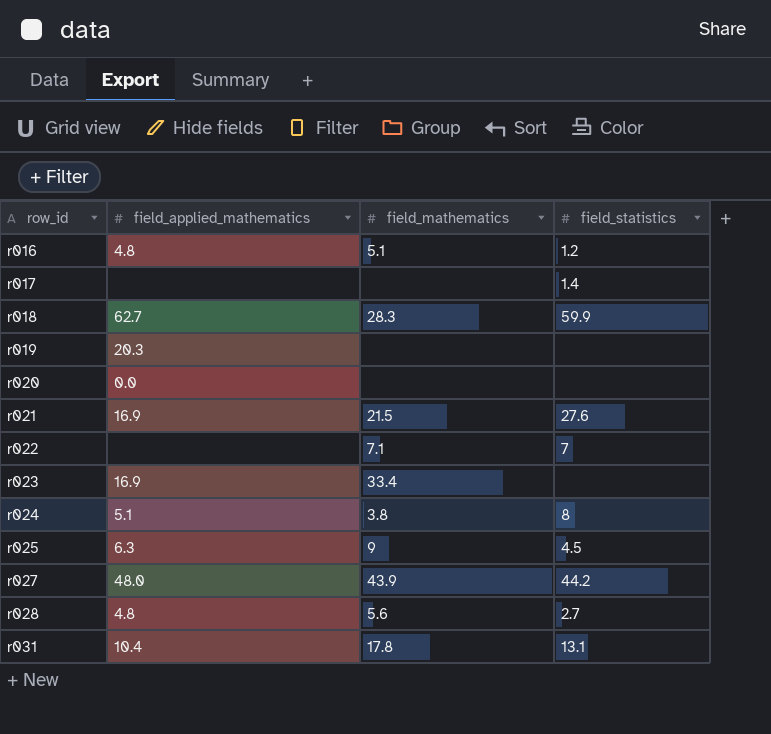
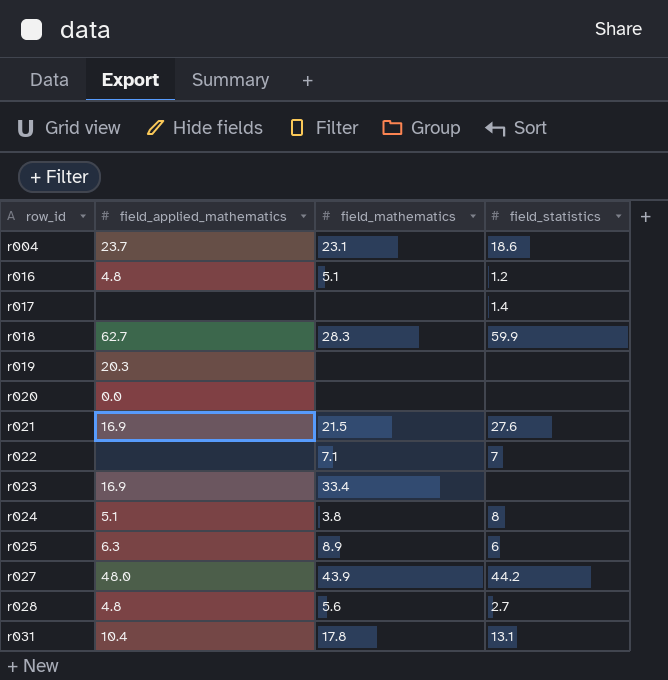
row r004: none -> 23.7 | 23.1 | 18.6
r025 | field_mathematics: 9 -> 8.9
r025 | field_statistics: 4.5 -> 6

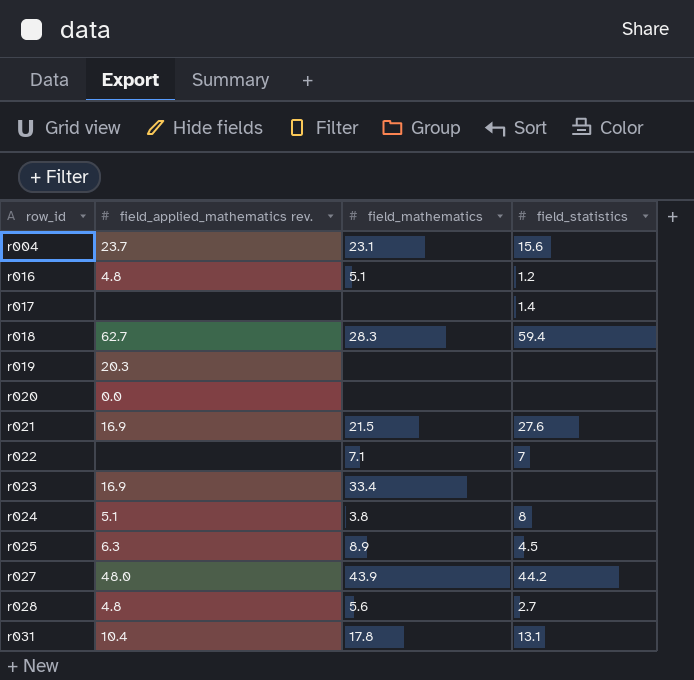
column name: field_applied_mathematics -> field_applied_mathematics rev.
r004 | field_statistics: 18.6 -> 15.6
r018 | field_statistics: 59.9 -> 59.4
r025 | field_statistics: 6 -> 4.5

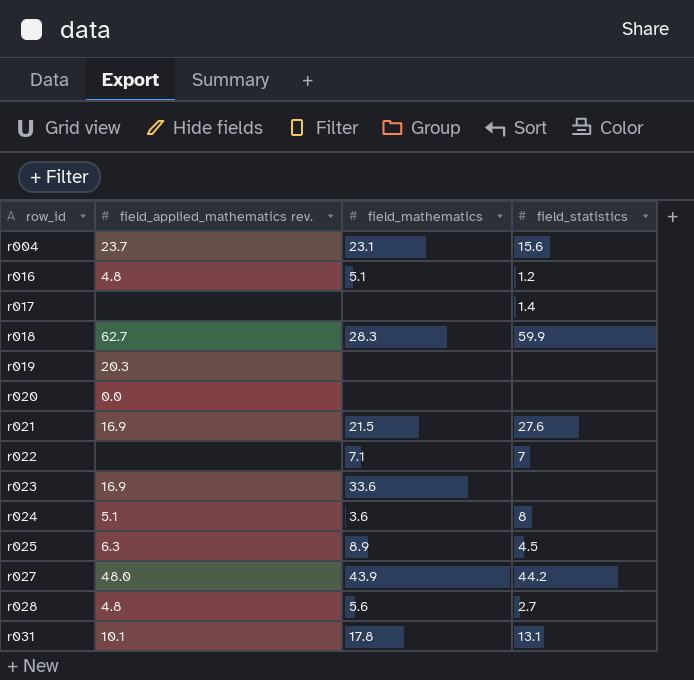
r018 | field_statistics: 59.4 -> 59.9
r023 | field_mathematics: 33.4 -> 33.6
r024 | field_mathematics: 3.8 -> 3.6
r031 | field_applied_mathematics rev.: 10.4 -> 10.1

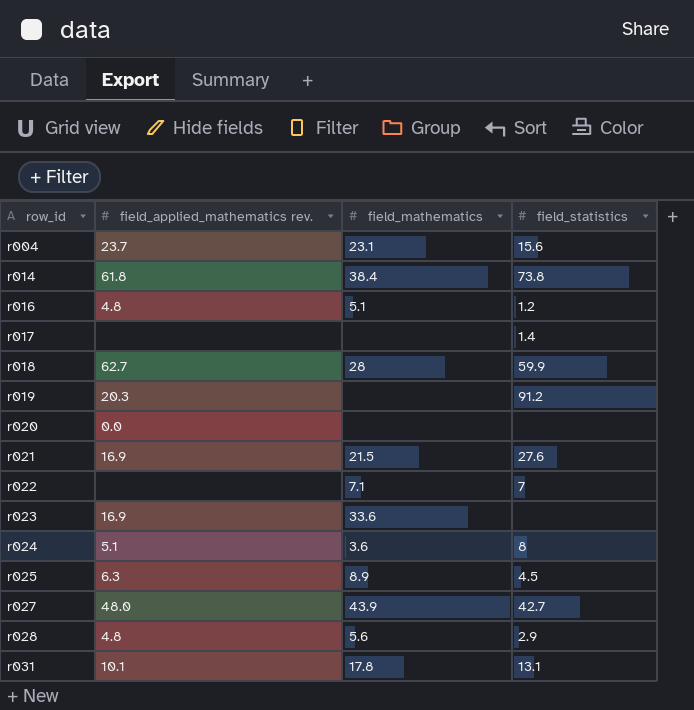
row r014: none -> 61.8 | 38.4 | 73.8
r018 | field_mathematics: 28.3 -> 28
r019 | field_statistics: none -> 91.2
r027 | field_statistics: 44.2 -> 42.7
r028 | field_statistics: 2.7 -> 2.9

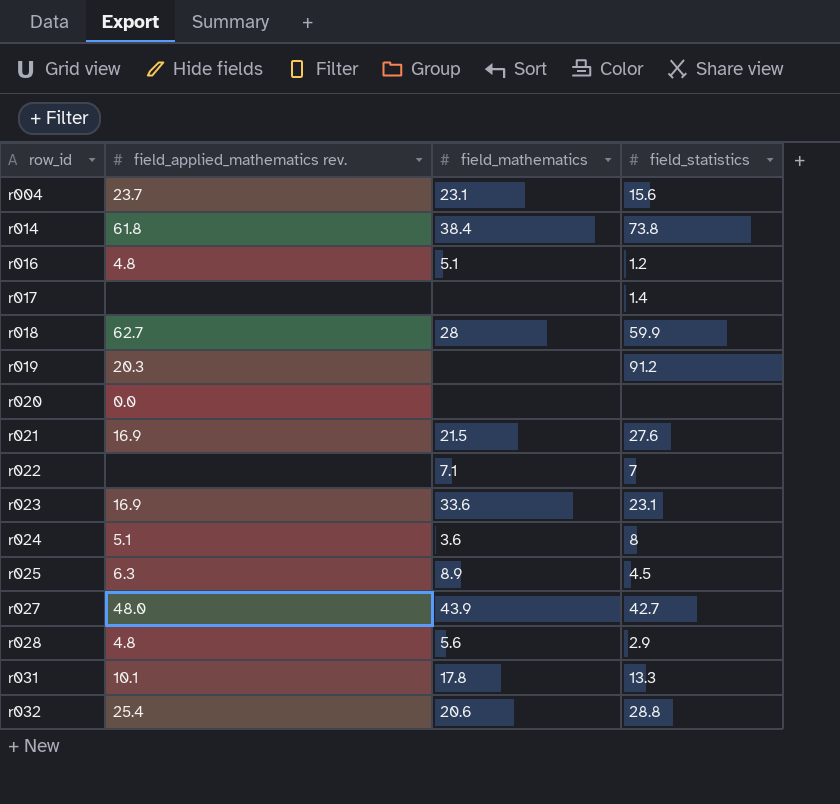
r023 | field_statistics: none -> 23.1
r031 | field_statistics: 13.1 -> 13.3
row r032: none -> 25.4 | 20.6 | 28.8

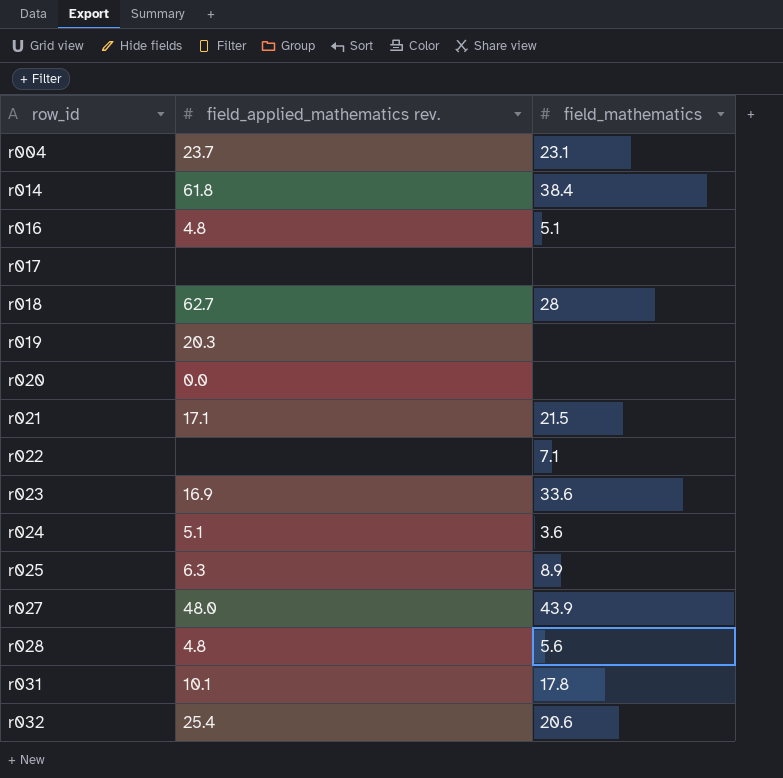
column field_statistics | position: 4 -> none
r021 | field_applied_mathematics rev.: 16.9 -> 17.1

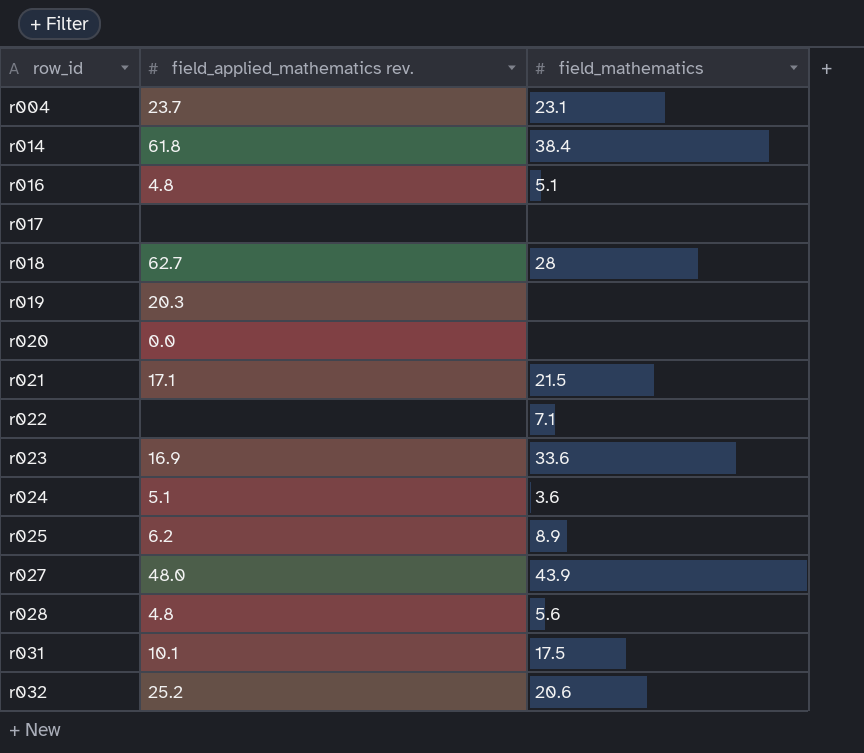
r025 | field_applied_mathematics rev.: 6.3 -> 6.2
r031 | field_mathematics: 17.8 -> 17.5
r032 | field_applied_mathematics rev.: 25.4 -> 25.2

